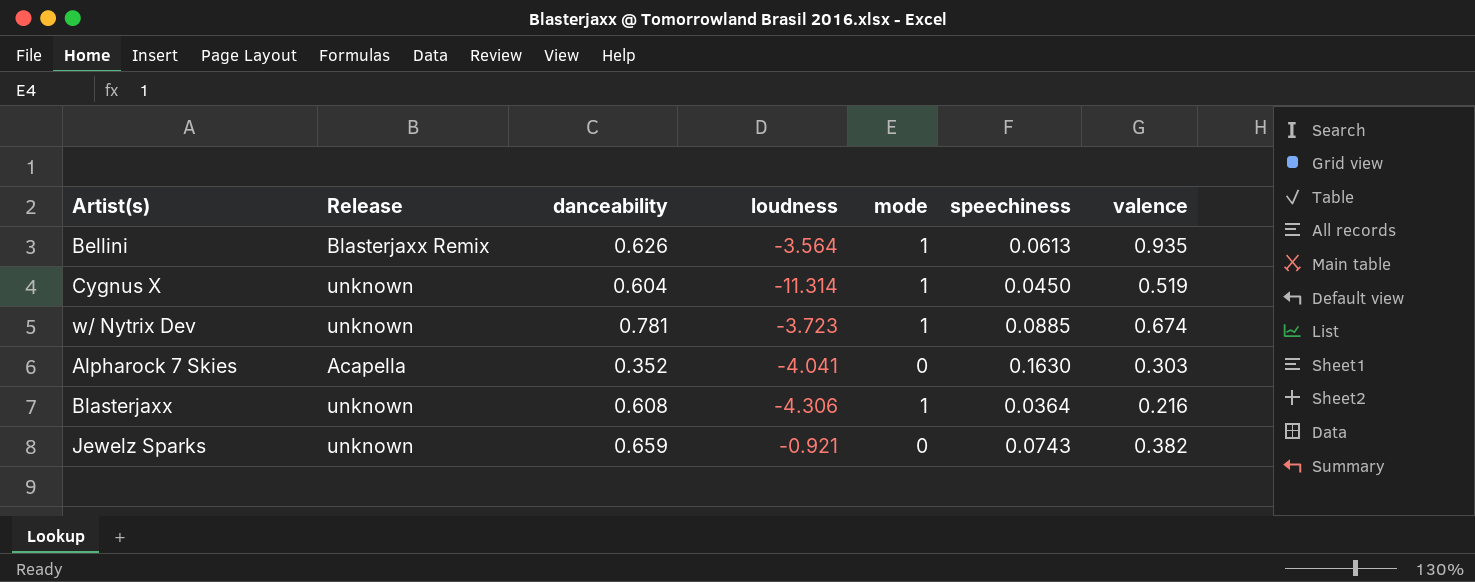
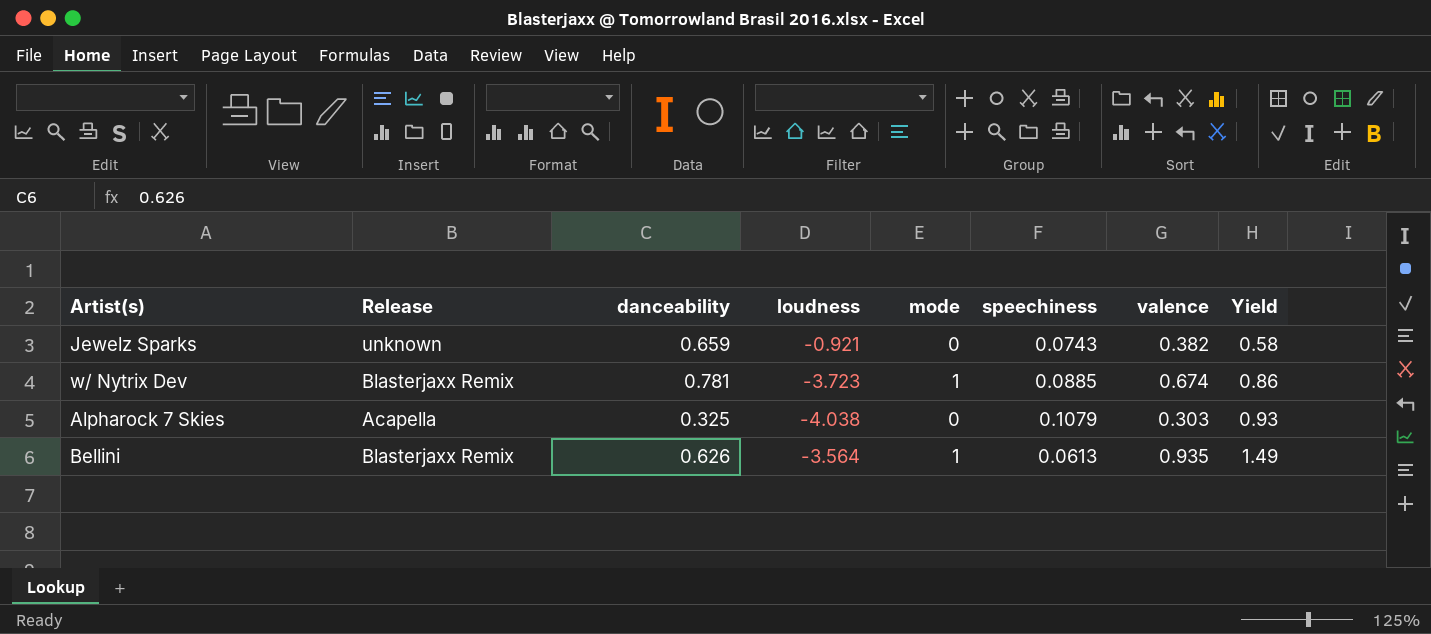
row order: none -> Yield ascending
column Yield | formula: none -> [valence] / [danceability]
row Cygnus X: unknown | 0.604 | -11.314 | 1 | 0.0450 | 0.519 -> none
row Blasterjaxx: unknown | 0.608 | -4.306 | 1 | 0.0364 | 0.216 -> none
w/ Nytrix Dev | Release: unknown -> Blasterjaxx Remix
Alpharock 7 Skies | danceability: 0.352 -> 0.325
Alpharock 7 Skies | loudness: -4.041 -> -4.038
Alpharock 7 Skies | speechiness: 0.1630 -> 0.1079

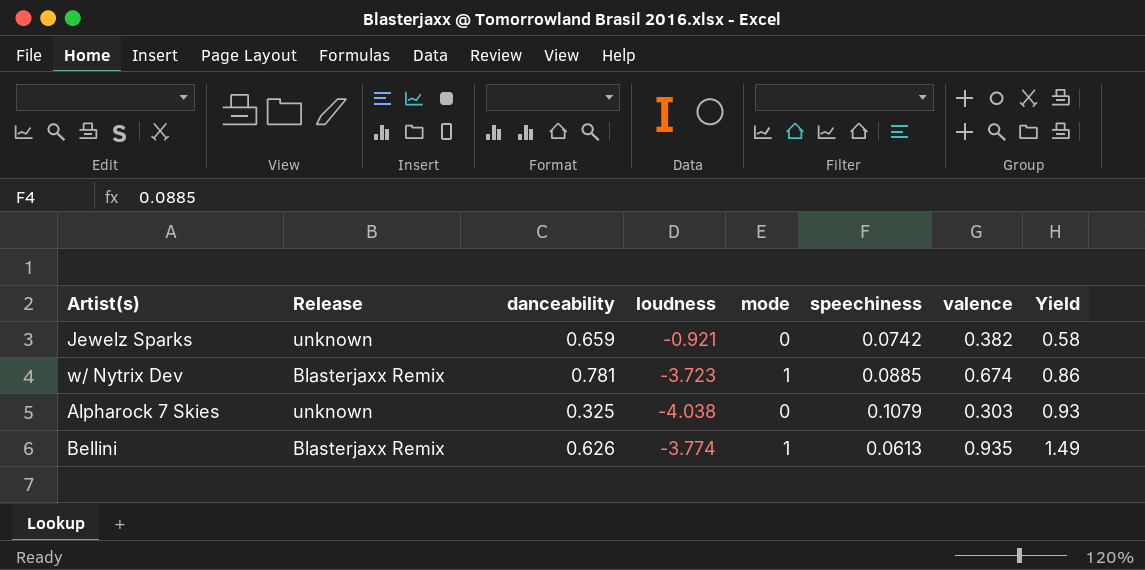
Jewelz Sparks | speechiness: 0.0743 -> 0.0742
Alpharock 7 Skies | Release: Acapella -> unknown
Bellini | loudness: -3.564 -> -3.774

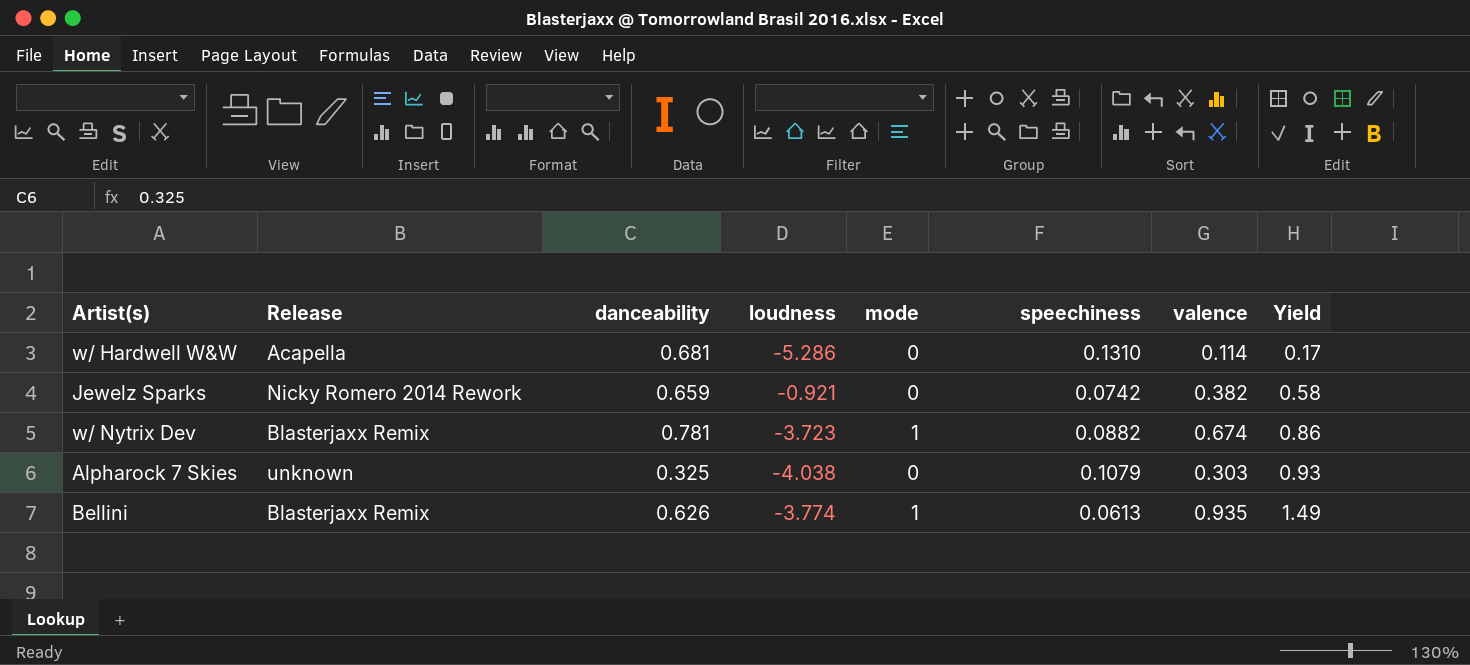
row w/ Hardwell W&W: none -> Acapella | 0.681 | -5.286 | 0 | 0.1310 | 0.114 | 0.17
Jewelz Sparks | Release: unknown -> Nicky Romero 2014 Rework
w/ Nytrix Dev | speechiness: 0.0885 -> 0.0882

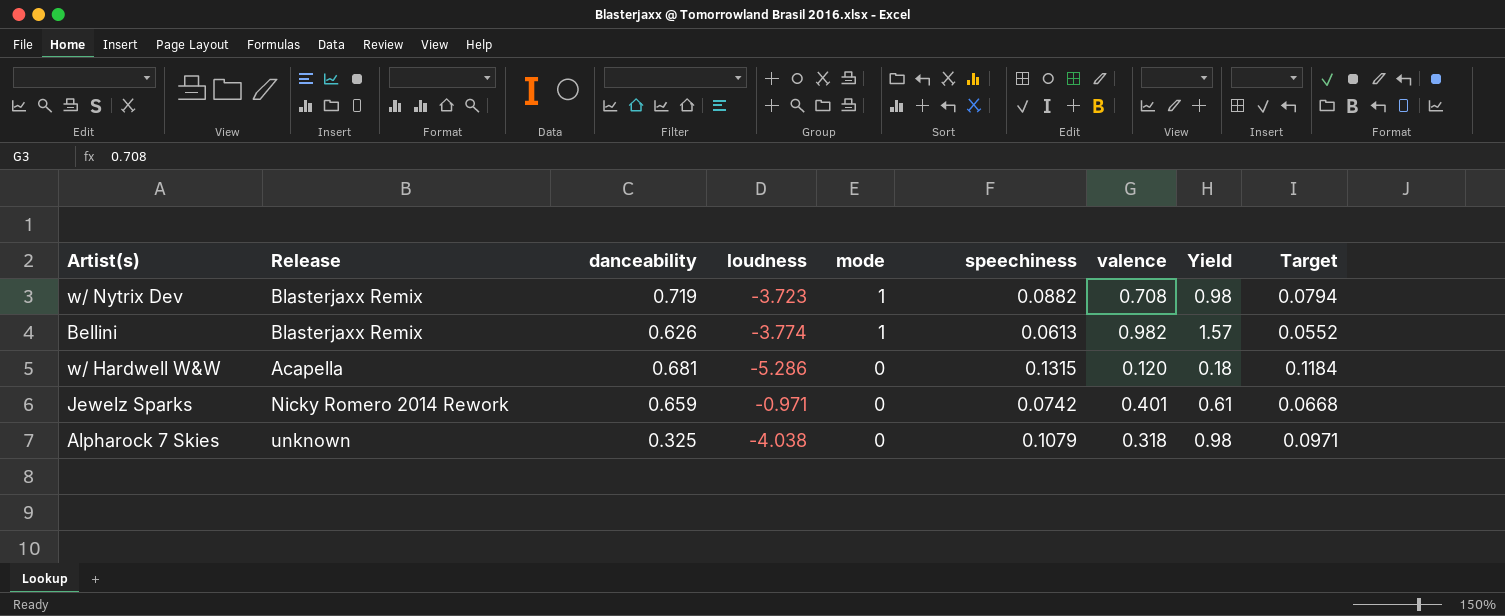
row order: Yield ascending -> mode descending
column Target | formula: none -> [speechiness] * 0.9
w/ Nytrix Dev | danceability: 0.781 -> 0.719
w/ Nytrix Dev | valence: 0.674 -> 0.708
w/ Nytrix Dev | Yield: 0.86 -> 0.98
Bellini | valence: 0.935 -> 0.982
Bellini | Yield: 1.49 -> 1.57
w/ Hardwell W&W | speechiness: 0.1310 -> 0.1315
w/ Hardwell W&W | valence: 0.114 -> 0.120
w/ Hardwell W&W | Yield: 0.17 -> 0.18
Jewelz Sparks | loudness: -0.921 -> -0.971
Jewelz Sparks | valence: 0.382 -> 0.401
Jewelz Sparks | Yield: 0.58 -> 0.61
Alpharock 7 Skies | valence: 0.303 -> 0.318
Alpharock 7 Skies | Yield: 0.93 -> 0.98

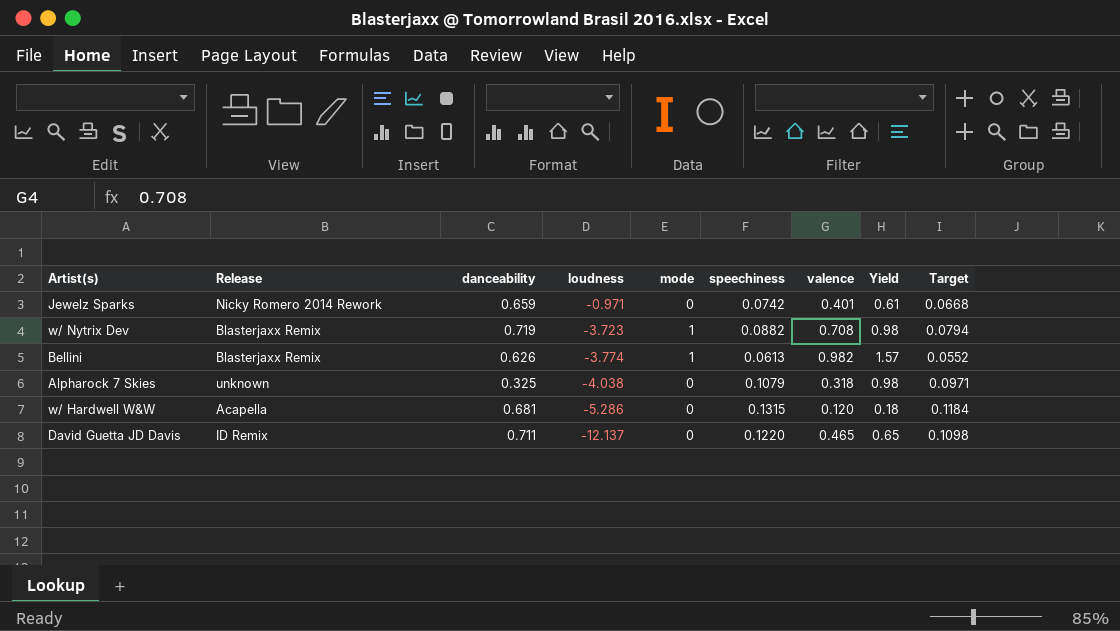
row order: mode descending -> loudness descending
row David Guetta JD Davis: none -> ID Remix | 0.711 | -12.137 | 0 | 0.1220 | 0.465 | 0.65 | 0.1098

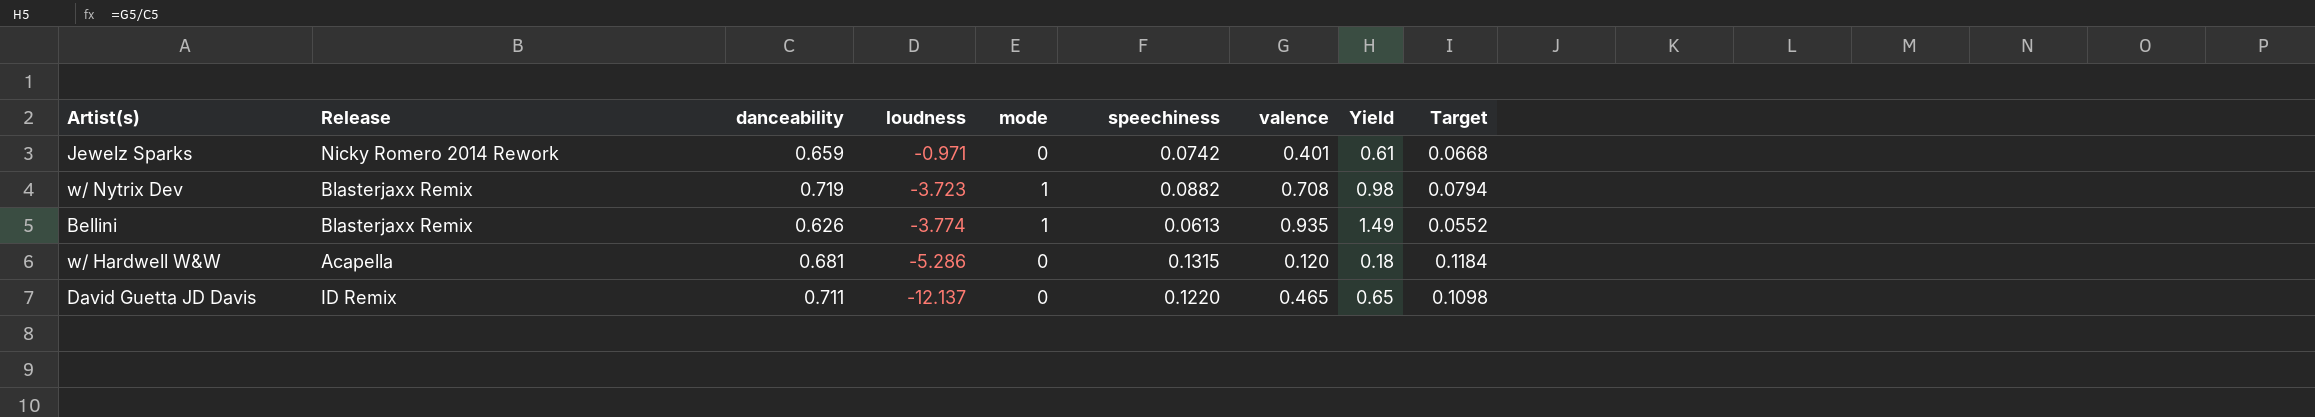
row Alpharock 7 Skies: unknown | 0.325 | -4.038 | 0 | 0.1079 | 0.318 | 0.98 | 0.0971 -> none
Bellini | valence: 0.982 -> 0.935
Bellini | Yield: 1.57 -> 1.49

